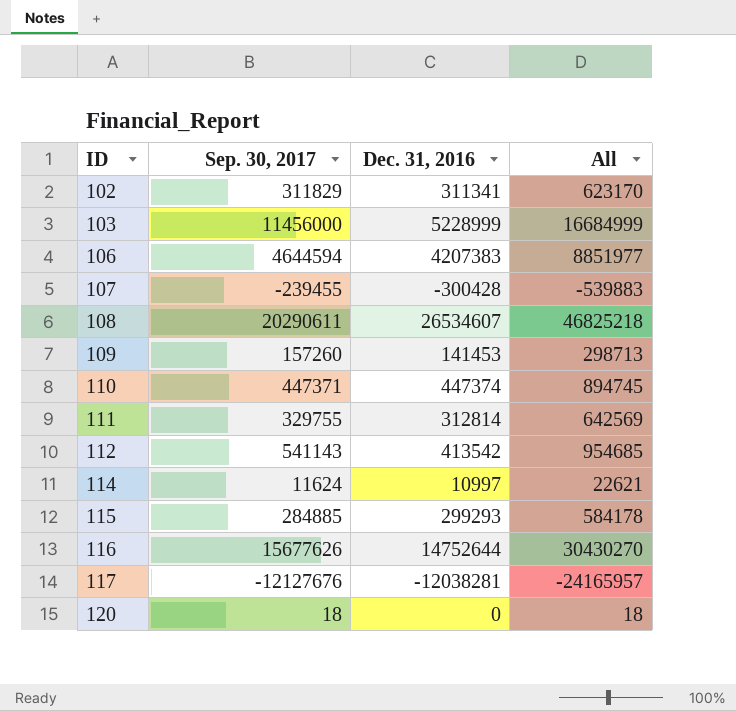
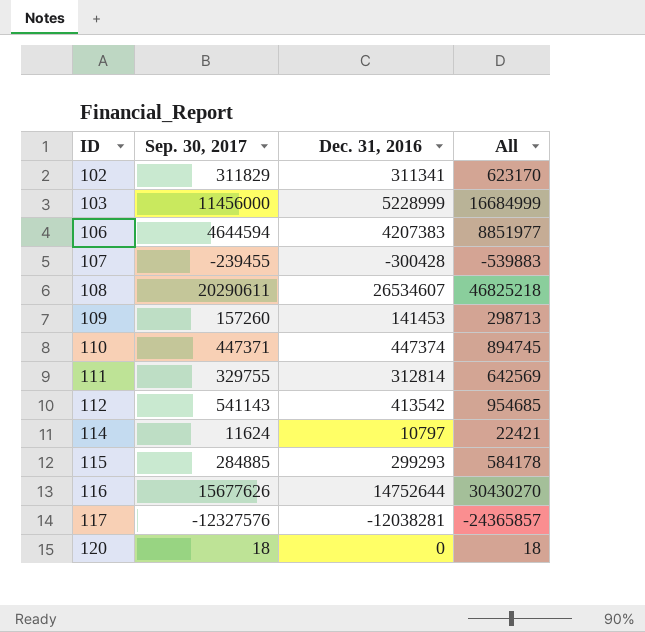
114 | Dec. 31, 2016: 10997 -> 10797
114 | All: 22621 -> 22421
117 | Sep. 30, 2017: -12127676 -> -12327576
117 | All: -24165957 -> -24365857

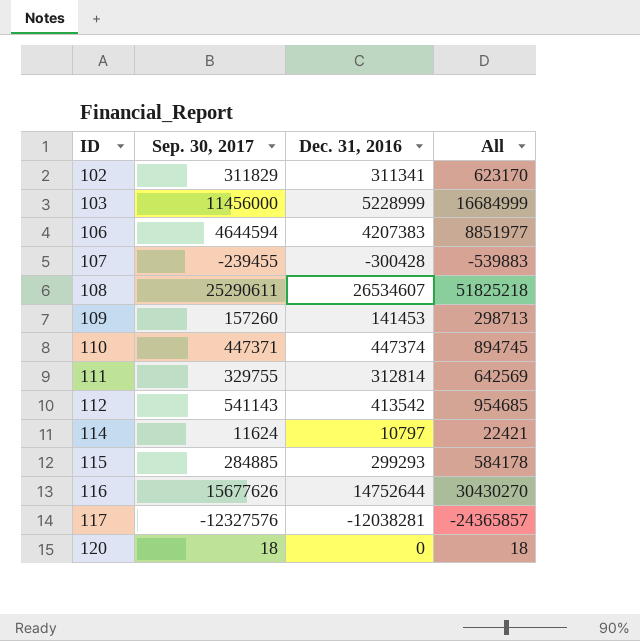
108 | Sep. 30, 2017: 20290611 -> 25290611
108 | All: 46825218 -> 51825218

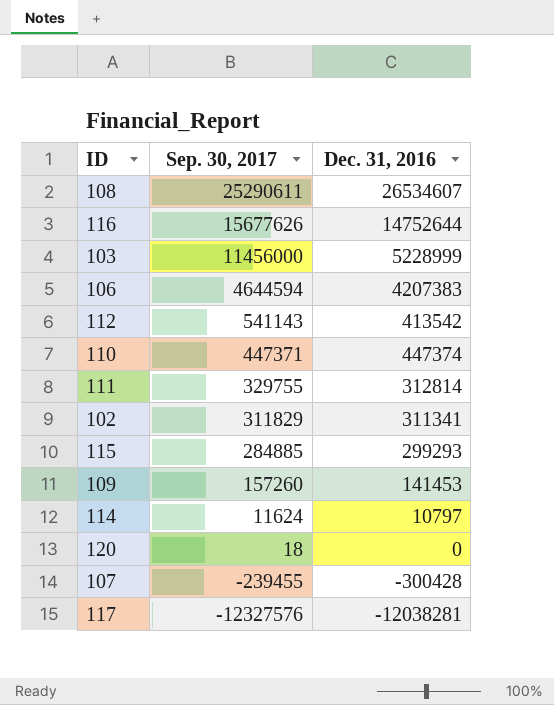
row order: ID ascending -> Sep. 30, 2017 descending
column All | formula: [Sep. 30, 2017] + [Dec. 31, 2016] -> none

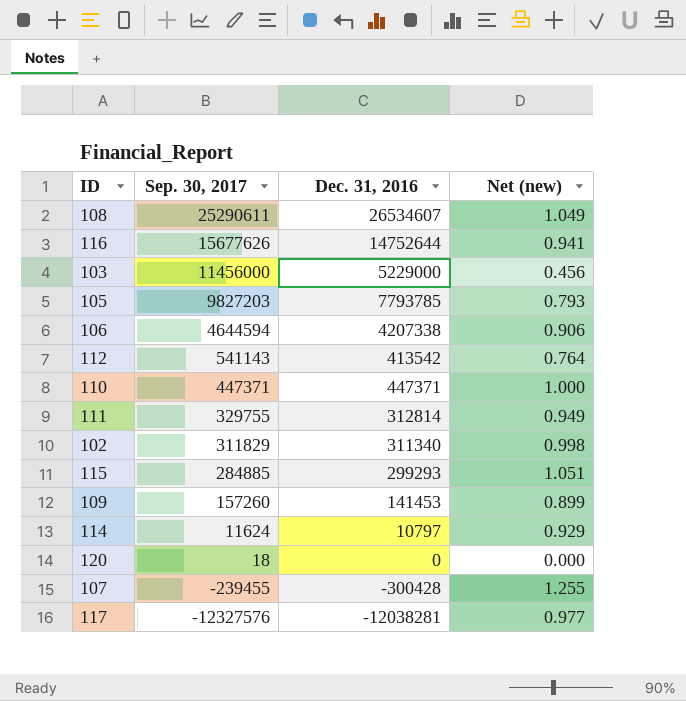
column Net (new) | formula: none -> [Dec. 31, 2016] / [Sep. 30, 2017]
103 | Dec. 31, 2016: 5228999 -> 5229000
row 105: none -> 9827203 | 7793785 | 0.793
106 | Dec. 31, 2016: 4207383 -> 4207338
110 | Dec. 31, 2016: 447374 -> 447371
102 | Dec. 31, 2016: 311341 -> 311340

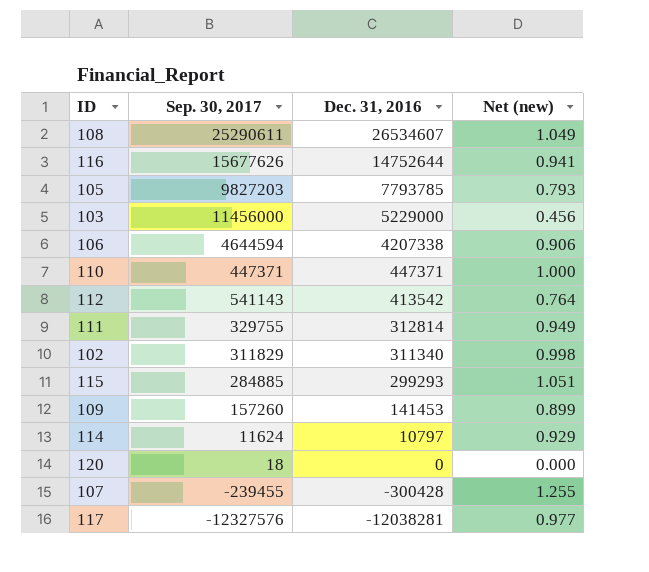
row order: Sep. 30, 2017 descending -> Dec. 31, 2016 descending

